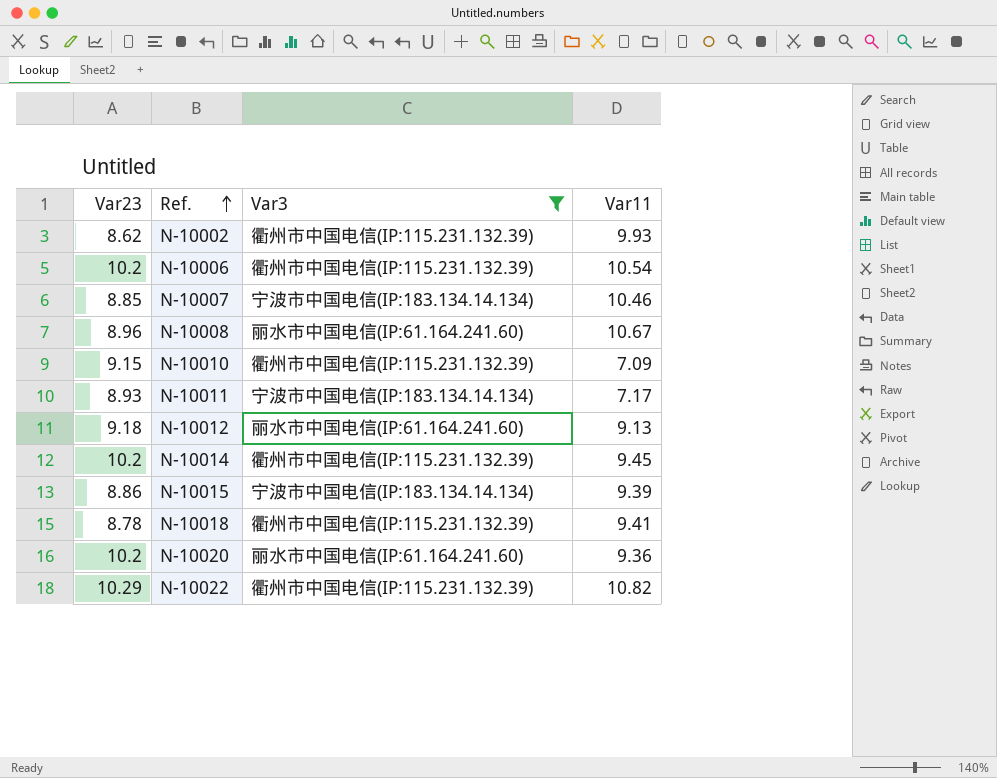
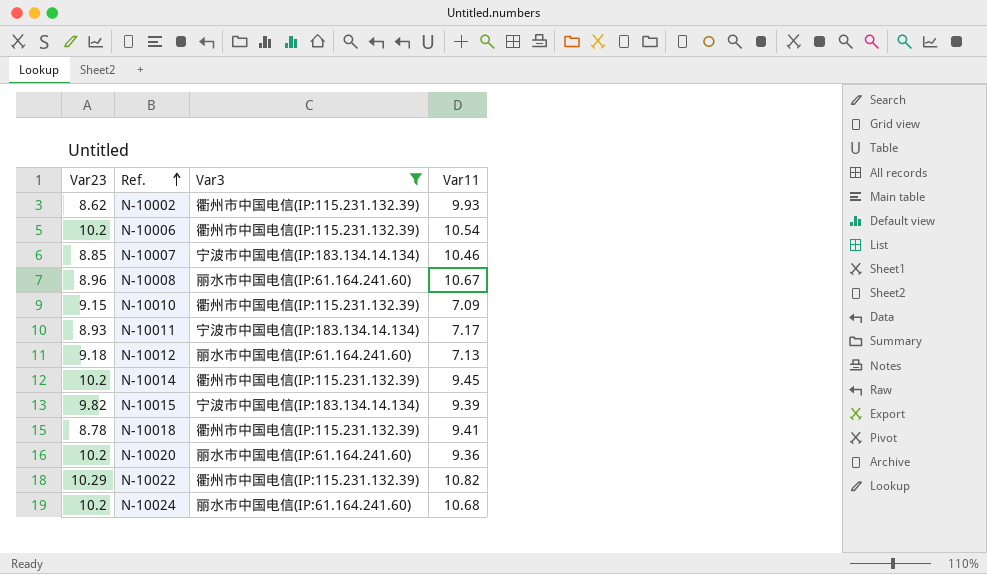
N-10012 | Var11: 9.13 -> 7.13
N-10015 | Var23: 8.86 -> 9.82
row N-10024: none -> 10.2 | 丽水市中国电信(IP:61.164.241.60) | 10.68

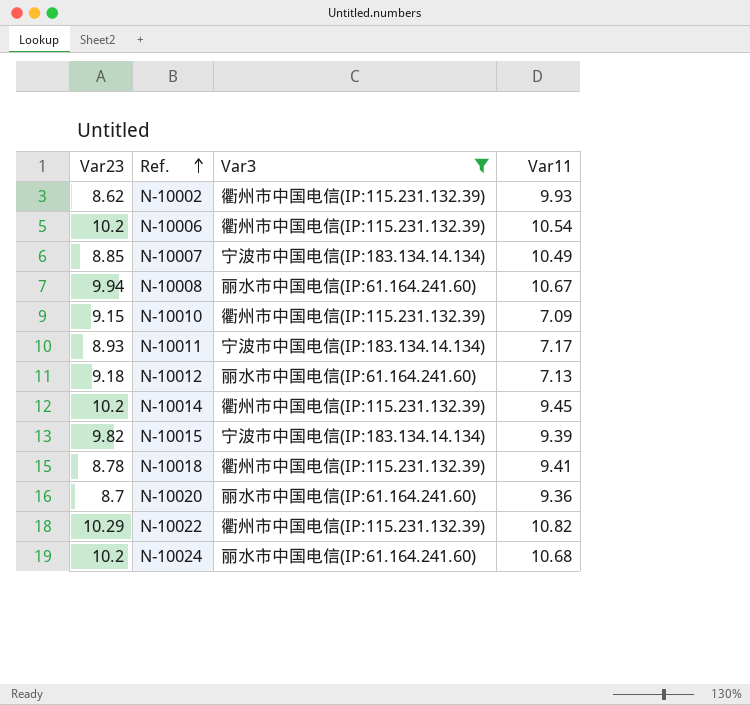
N-10007 | Var11: 10.46 -> 10.49
N-10008 | Var23: 8.96 -> 9.94
N-10020 | Var23: 10.2 -> 8.7

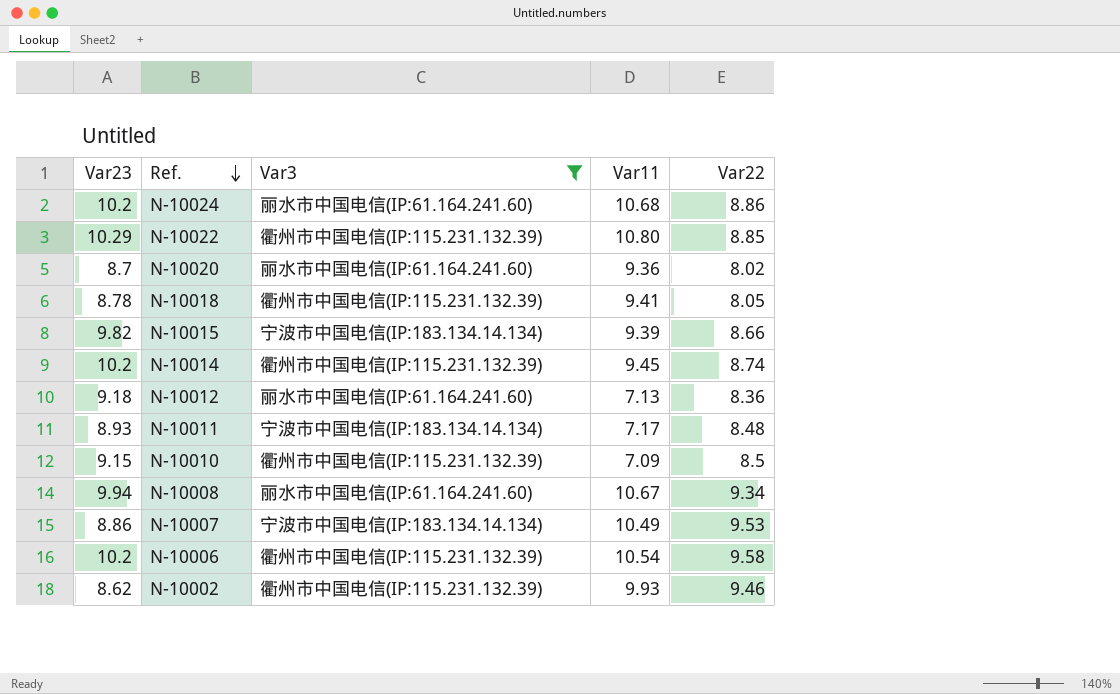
row order: Ref. ascending -> Ref. descending
column Var22 | position: none -> 5
N-10022 | Var11: 10.82 -> 10.80
N-10007 | Var23: 8.85 -> 8.86

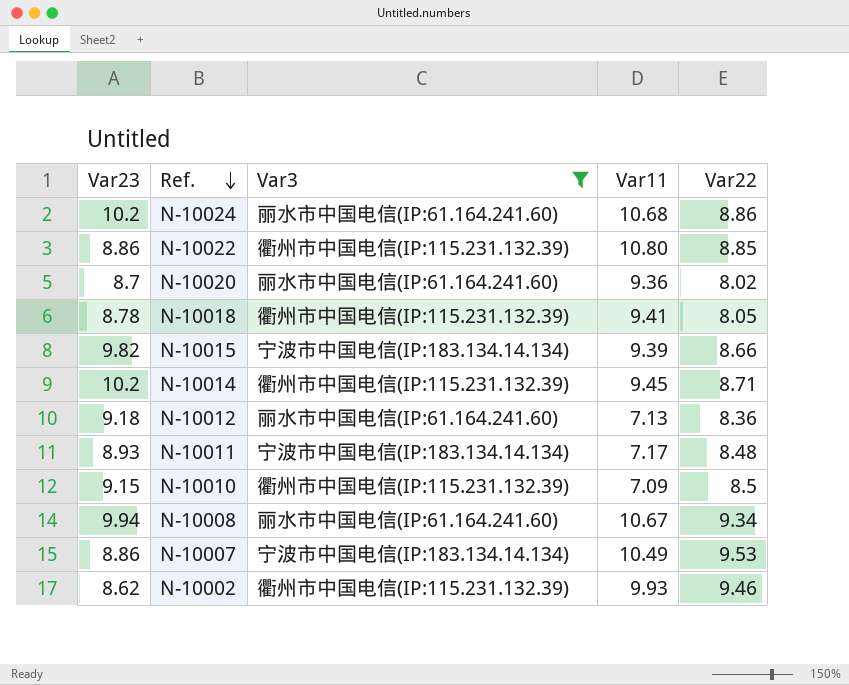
row N-10006: 10.2 | 衢州市中国电信(IP:115.231.132.39) | 10.54 | 9.58 -> none
N-10022 | Var23: 10.29 -> 8.86
N-10014 | Var22: 8.74 -> 8.71

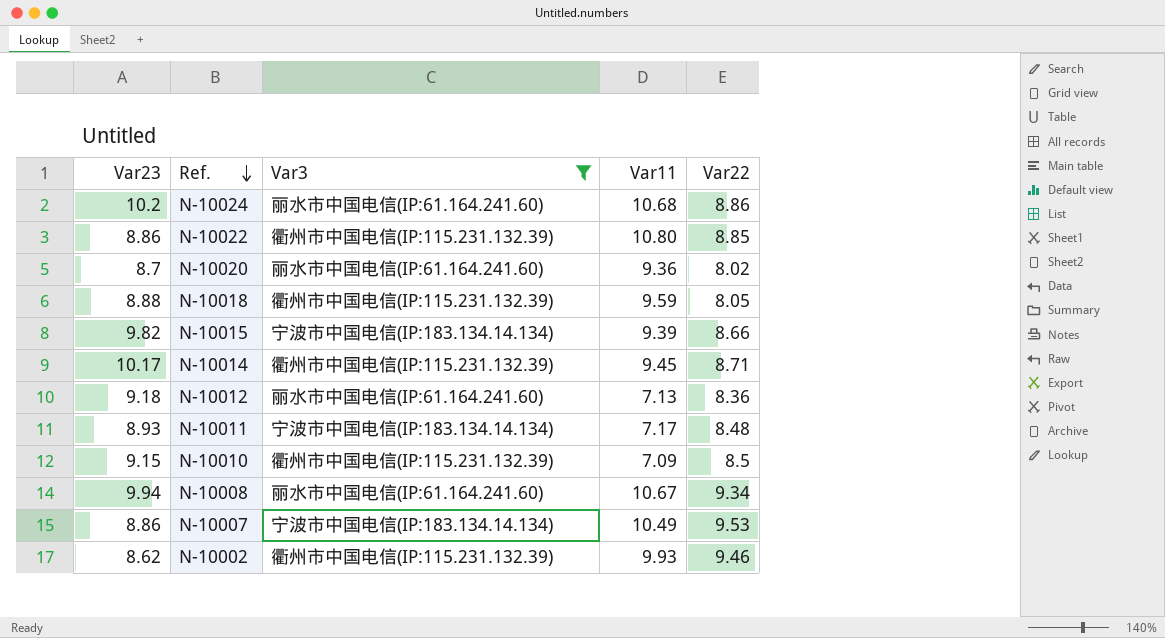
N-10018 | Var23: 8.78 -> 8.88
N-10018 | Var11: 9.41 -> 9.59
N-10014 | Var23: 10.2 -> 10.17

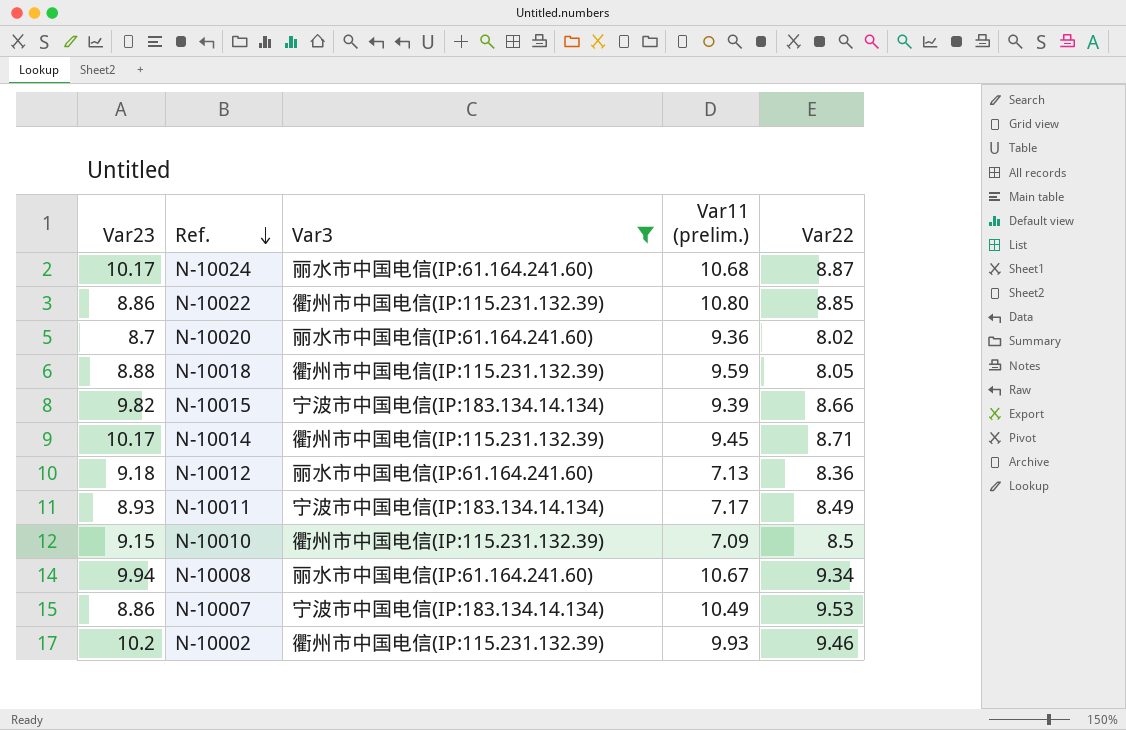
column name: Var11 -> Var11 (prelim.)
N-10024 | Var23: 10.2 -> 10.17
N-10024 | Var22: 8.86 -> 8.87
N-10011 | Var22: 8.48 -> 8.49
N-10002 | Var23: 8.62 -> 10.2

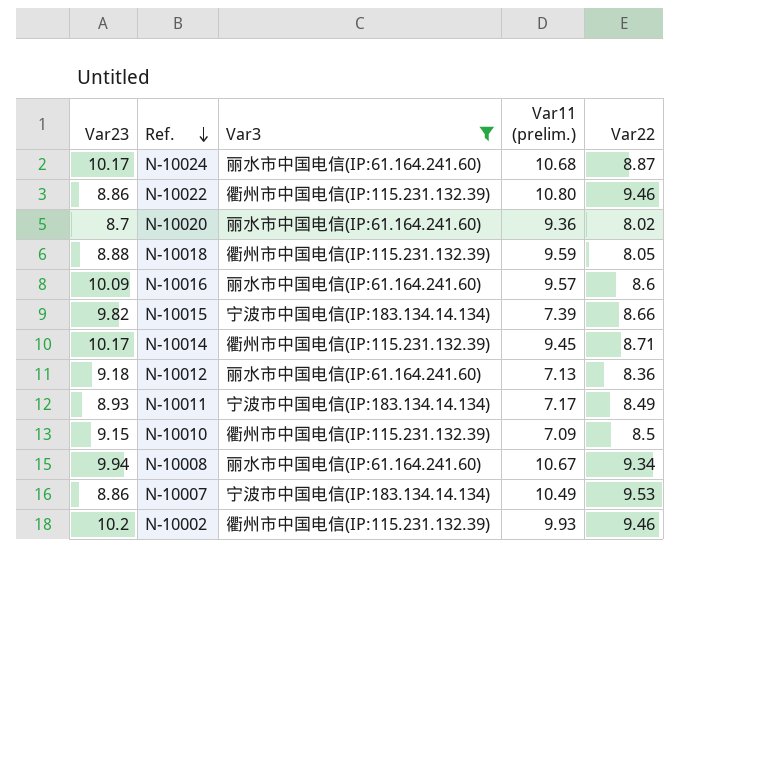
N-10022 | Var22: 8.85 -> 9.46
row N-10016: none -> 10.09 | 丽水市中国电信(IP:61.164.241.60) | 9.57 | 8.6
N-10015 | Var11 (prelim.): 9.39 -> 7.39

